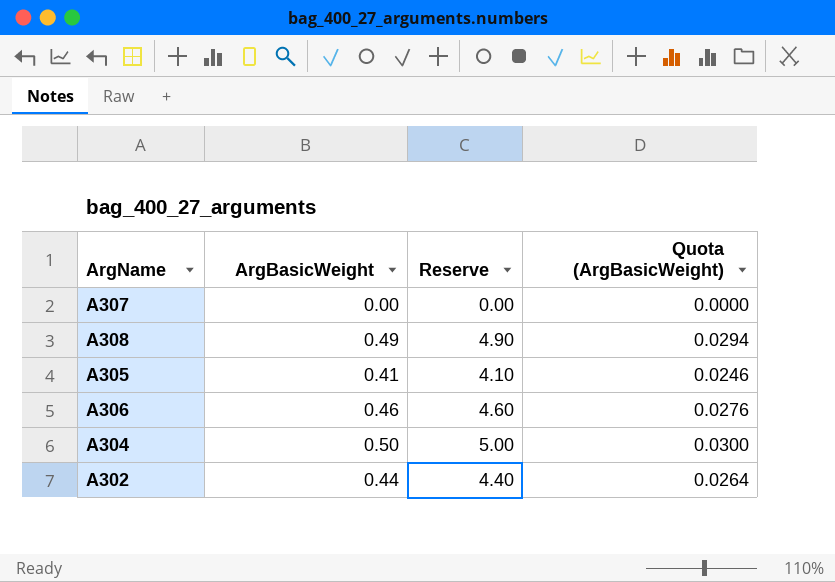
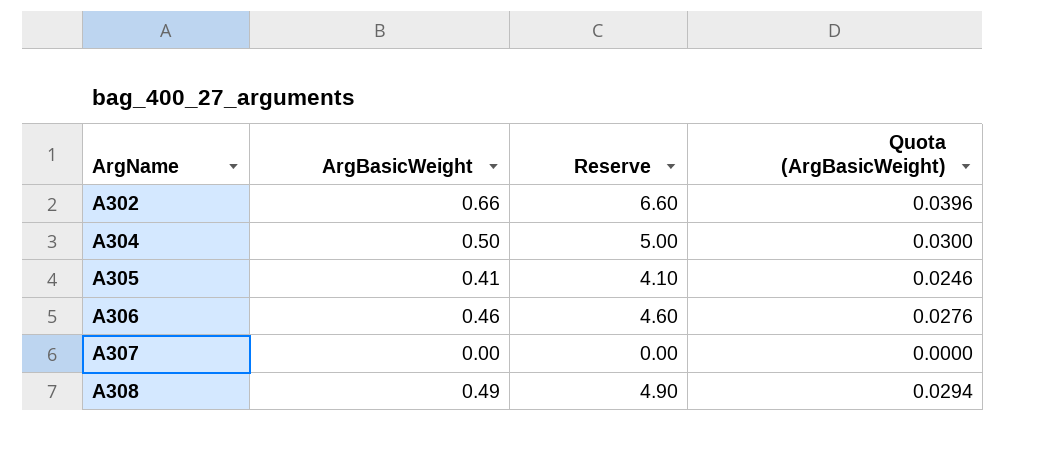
row order: none -> ArgName ascending
A302 | ArgBasicWeight: 0.44 -> 0.66
A302 | Reserve: 4.40 -> 6.60
A302 | Quota (ArgBasicWeight): 0.0264 -> 0.0396

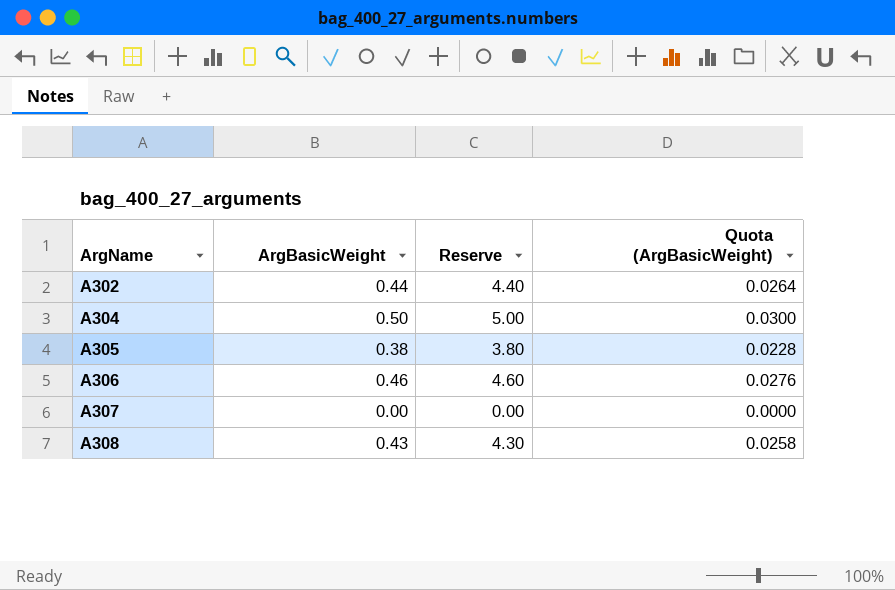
A302 | ArgBasicWeight: 0.66 -> 0.44
A302 | Reserve: 6.60 -> 4.40
A302 | Quota (ArgBasicWeight): 0.0396 -> 0.0264
A305 | ArgBasicWeight: 0.41 -> 0.38
A305 | Reserve: 4.10 -> 3.80
A305 | Quota (ArgBasicWeight): 0.0246 -> 0.0228
A308 | ArgBasicWeight: 0.49 -> 0.43
A308 | Reserve: 4.90 -> 4.30
A308 | Quota (ArgBasicWeight): 0.0294 -> 0.0258

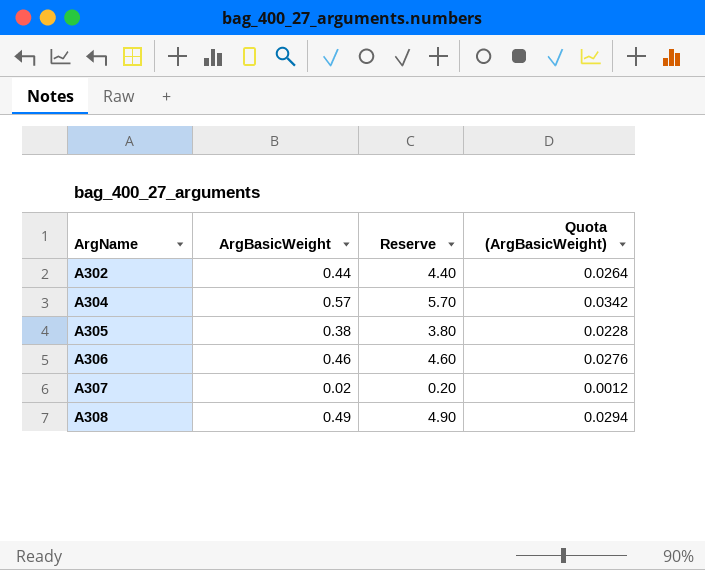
A304 | ArgBasicWeight: 0.50 -> 0.57
A304 | Reserve: 5.00 -> 5.70
A304 | Quota (ArgBasicWeight): 0.0300 -> 0.0342
A307 | ArgBasicWeight: 0.00 -> 0.02
A307 | Reserve: 0.00 -> 0.20
A307 | Quota (ArgBasicWeight): 0.0000 -> 0.0012
A308 | ArgBasicWeight: 0.43 -> 0.49
A308 | Reserve: 4.30 -> 4.90
A308 | Quota (ArgBasicWeight): 0.0258 -> 0.0294

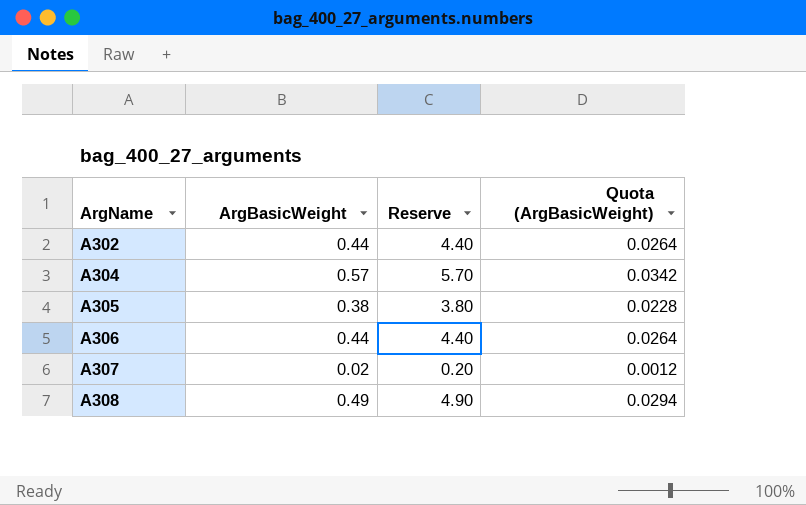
A306 | ArgBasicWeight: 0.46 -> 0.44
A306 | Reserve: 4.60 -> 4.40
A306 | Quota (ArgBasicWeight): 0.0276 -> 0.0264

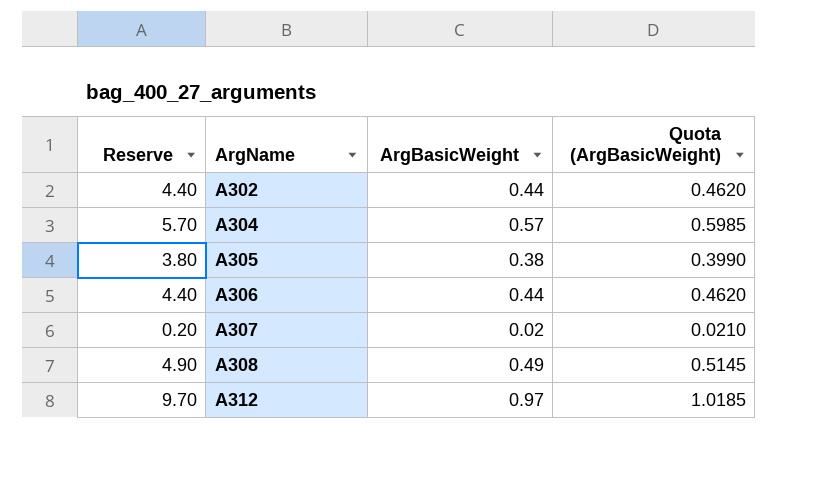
column Reserve | position: 3 -> 1
column Quota (ArgBasicWeight) | formula: [ArgBasicWeight] * 0.06 -> [ArgBasicWeight] * 1.05
row A312: none -> 9.70 | 0.97 | 1.0185

